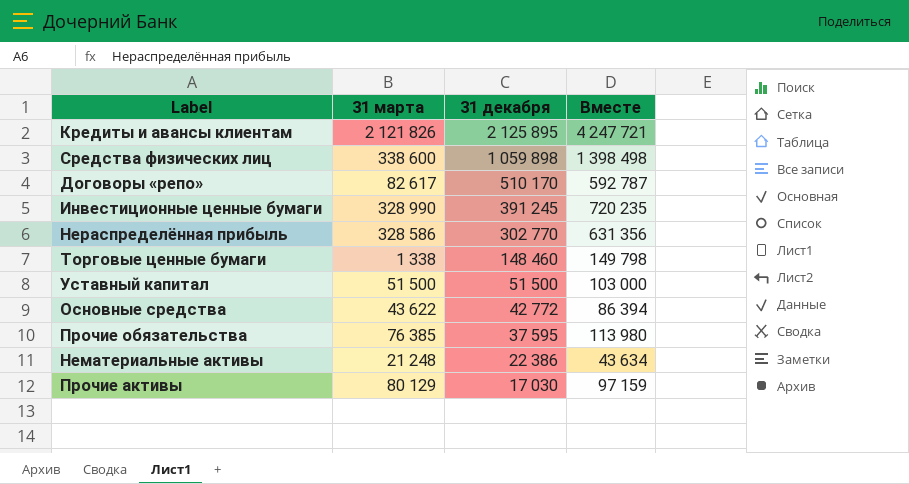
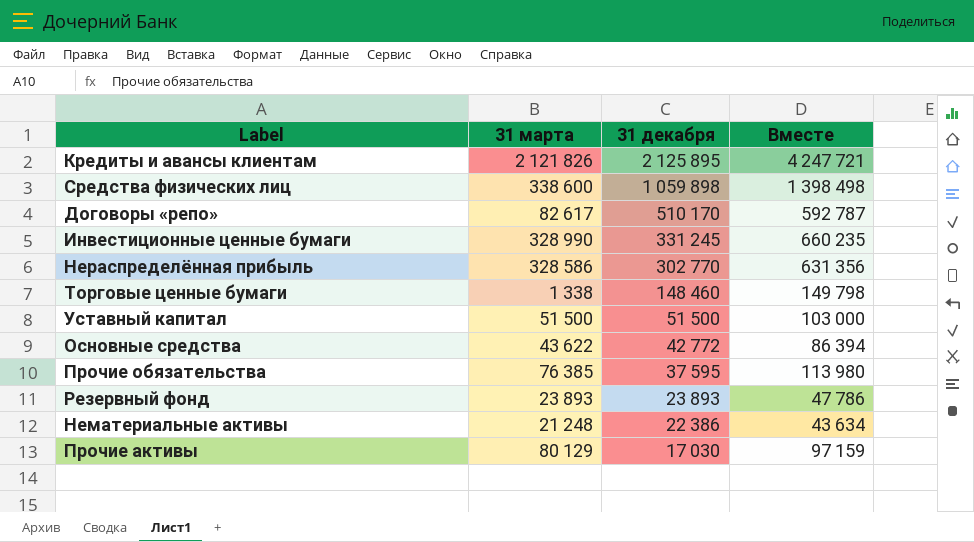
Инвестиционные ценные бумаги | 31 декабря: 391 245 -> 331 245
Инвестиционные ценные бумаги | Вместе: 720 235 -> 660 235
row Резервный фонд: none -> 23 893 | 23 893 | 47 786

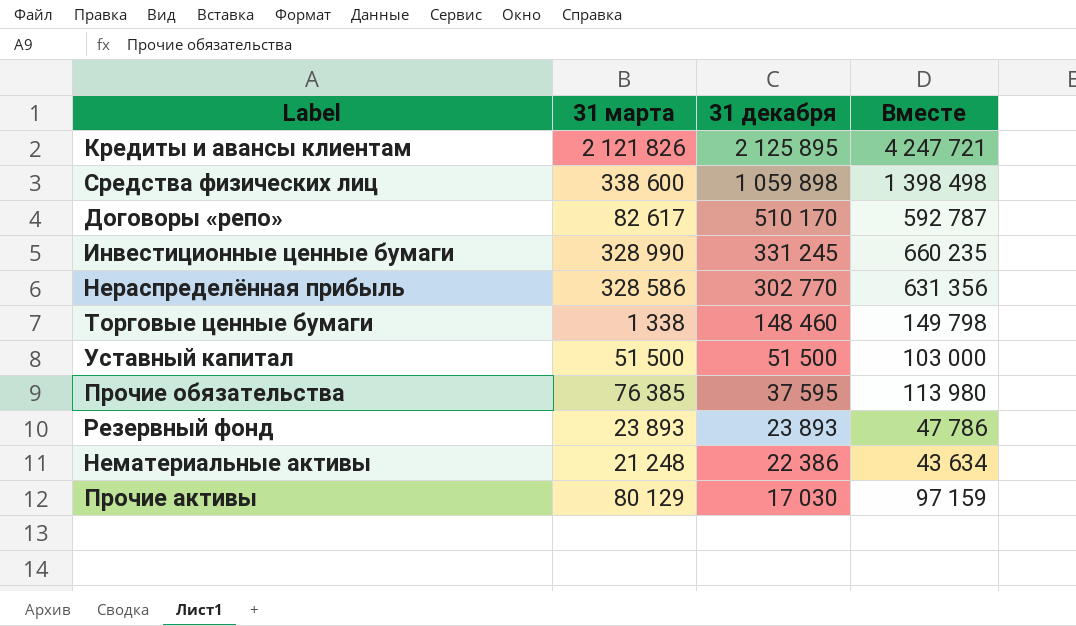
row Основные средства: 43 622 | 42 772 | 86 394 -> none

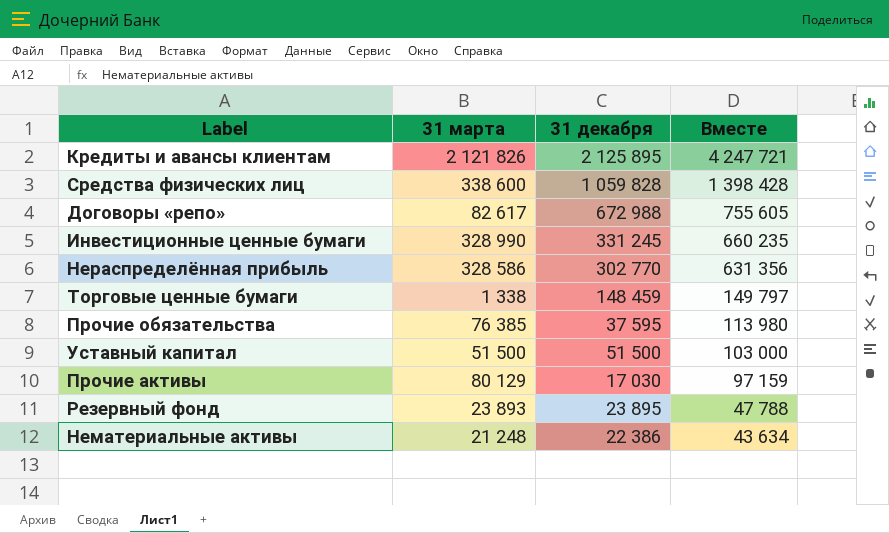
row order: 31 декабря descending -> Вместе descending
Средства физических лиц | 31 декабря: 1 059 898 -> 1 059 828
Средства физических лиц | Вместе: 1 398 498 -> 1 398 428
Договоры «репо» | 31 декабря: 510 170 -> 672 988
Договоры «репо» | Вместе: 592 787 -> 755 605
Торговые ценные бумаги | 31 декабря: 148 460 -> 148 459
Торговые ценные бумаги | Вместе: 149 798 -> 149 797
Резервный фонд | 31 декабря: 23 893 -> 23 895
Резервный фонд | Вместе: 47 786 -> 47 788

